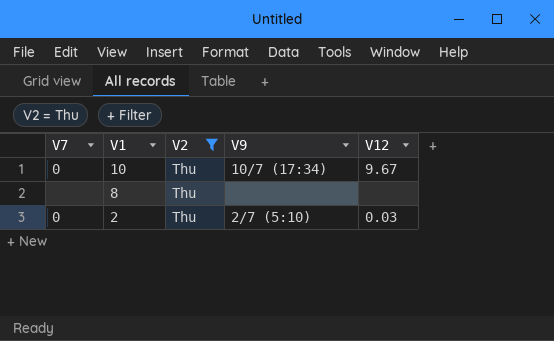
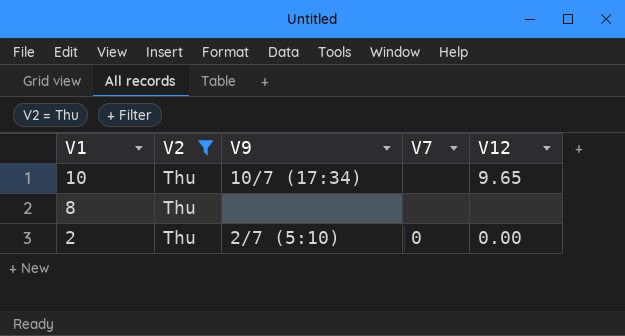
column V7 | position: 1 -> 4
10 | V7: 0 -> none
10 | V12: 9.67 -> 9.65
2 | V12: 0.03 -> 0.00

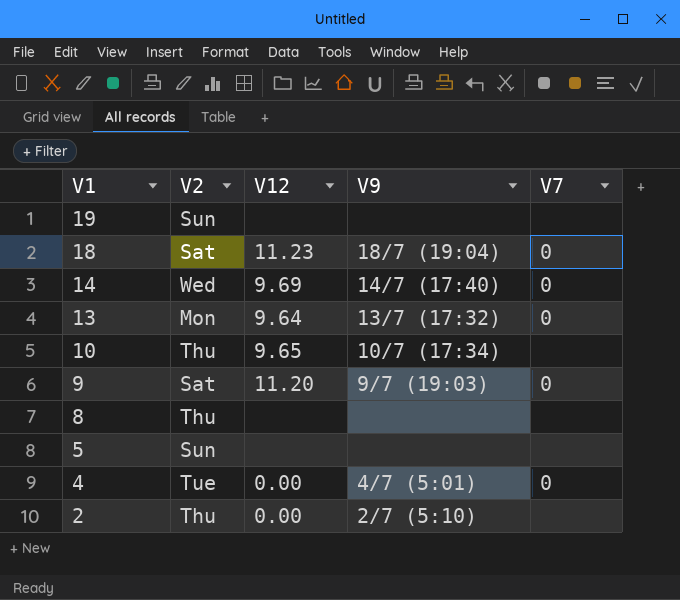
filter: V2 = Thu -> none
column V12 | position: 5 -> 3
2 | V7: 0 -> none

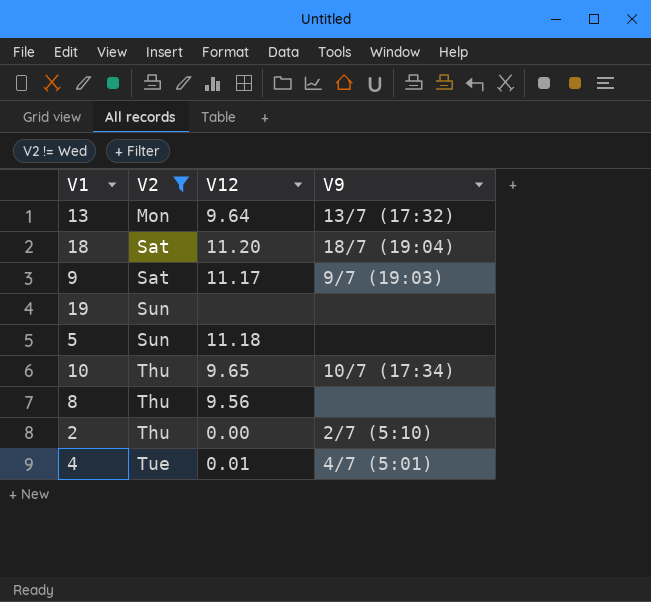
filter: none -> V2 != Wed
row order: V1 descending -> V2 ascending
column V7 | position: 5 -> none
18 | V12: 11.23 -> 11.20
9 | V12: 11.20 -> 11.17
5 | V12: none -> 11.18
8 | V12: none -> 9.56
4 | V12: 0.00 -> 0.01

